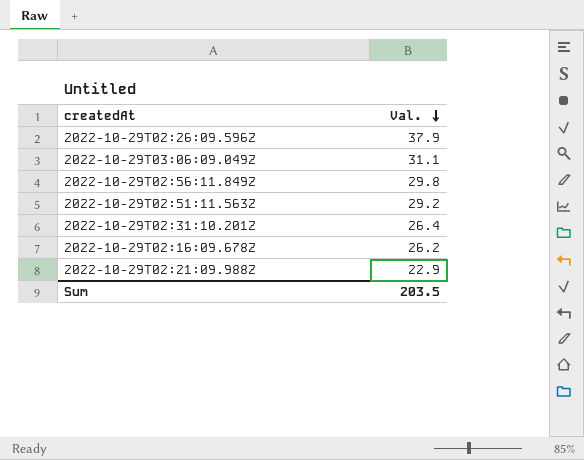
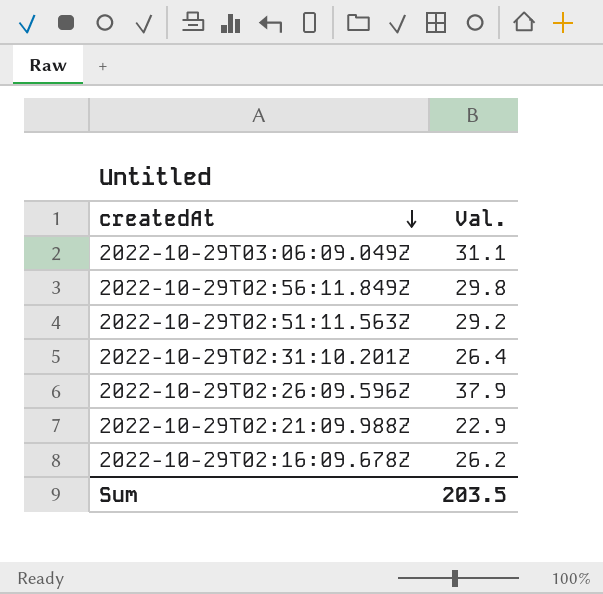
row order: Val. descending -> createdAt descending

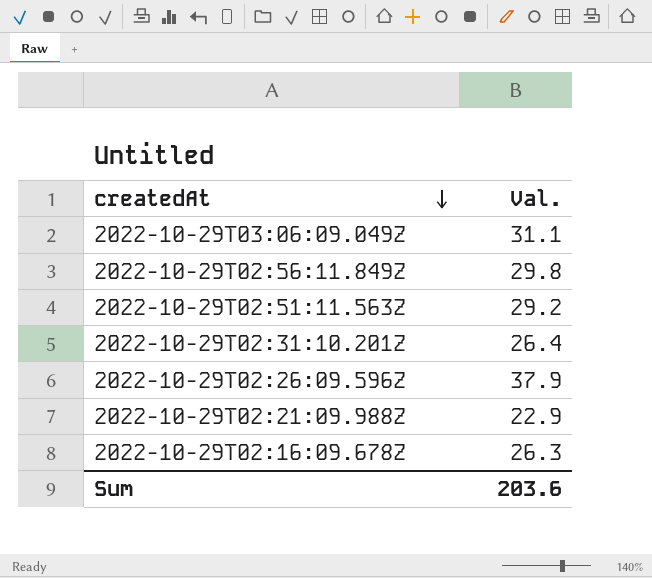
2022-10-29T02:16:09.678Z | Val.: 26.2 -> 26.3
Sum | Val.: 203.5 -> 203.6

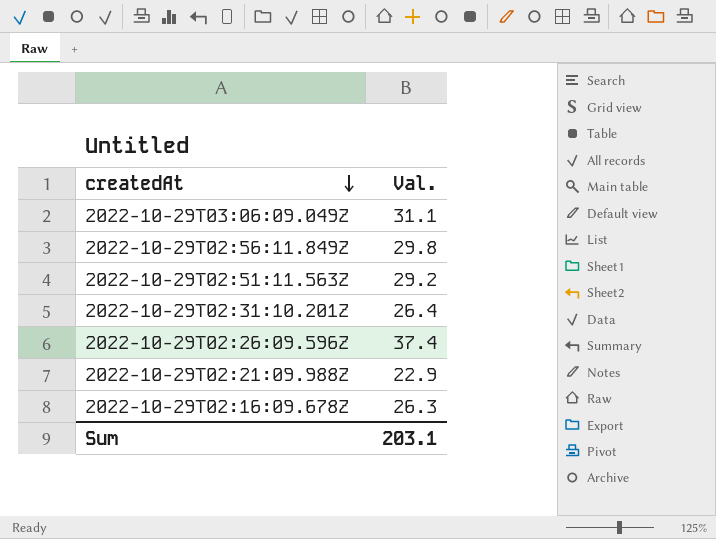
2022-10-29T02:26:09.596Z | Val.: 37.9 -> 37.4
Sum | Val.: 203.6 -> 203.1

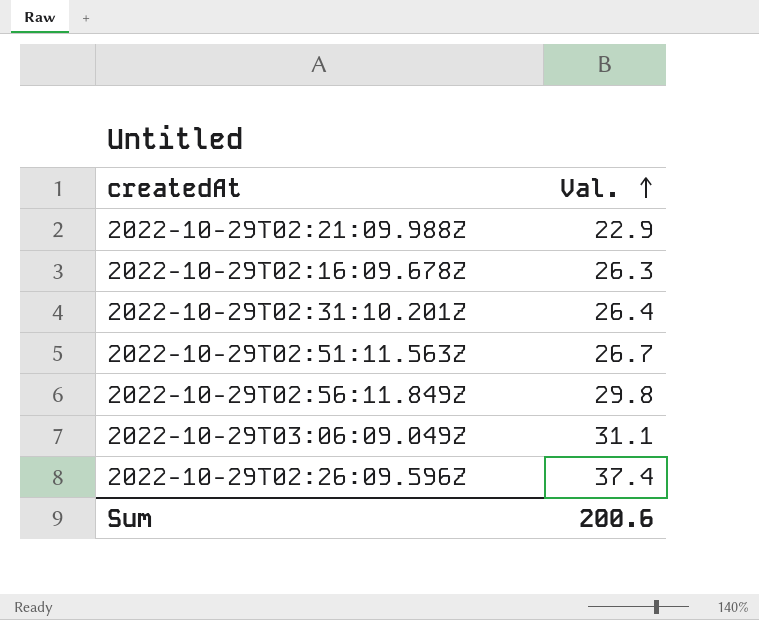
row order: createdAt descending -> Val. ascending
2022-10-29T02:51:11.563Z | Val.: 29.2 -> 26.7
Sum | Val.: 203.1 -> 200.6

